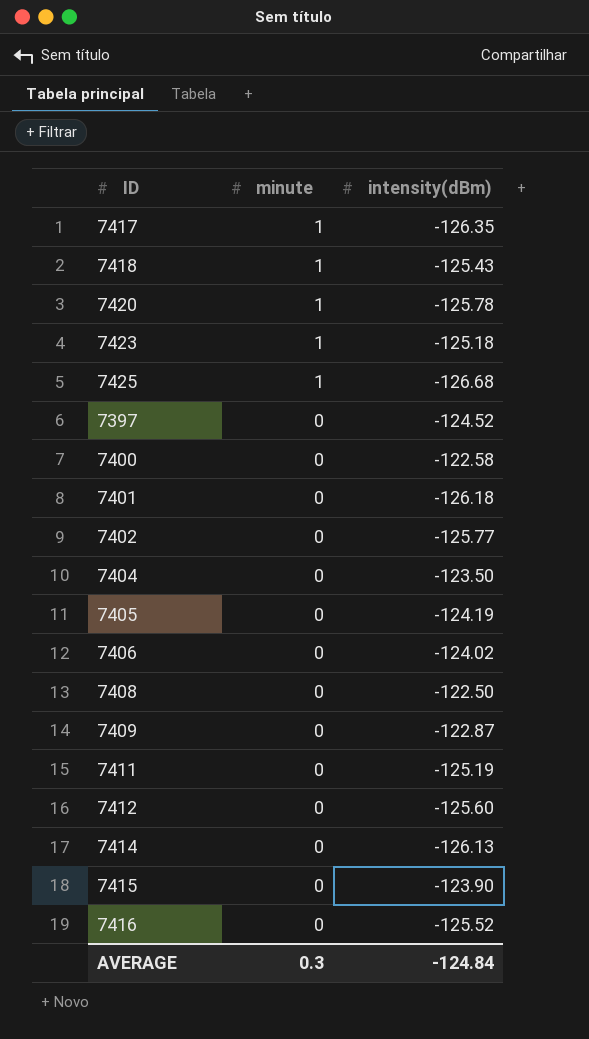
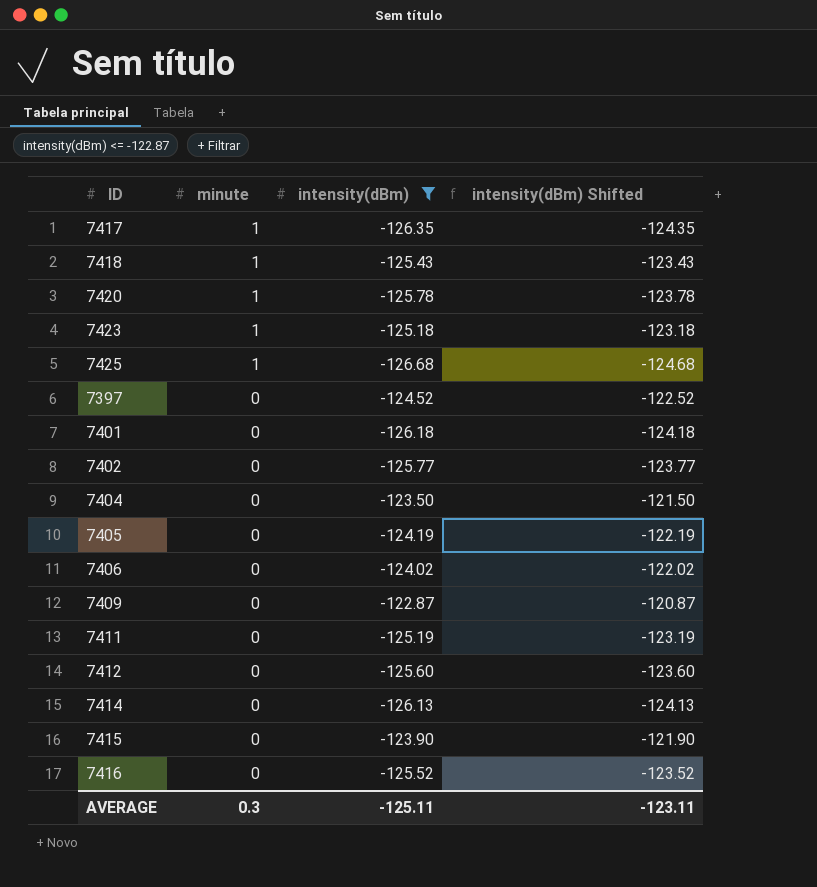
filter: none -> intensity(dBm) <= -122.87
column intensity(dBm) Shifted | formula: none -> [intensity(dBm)] + 2
AVERAGE | intensity(dBm): -124.84 -> -125.11

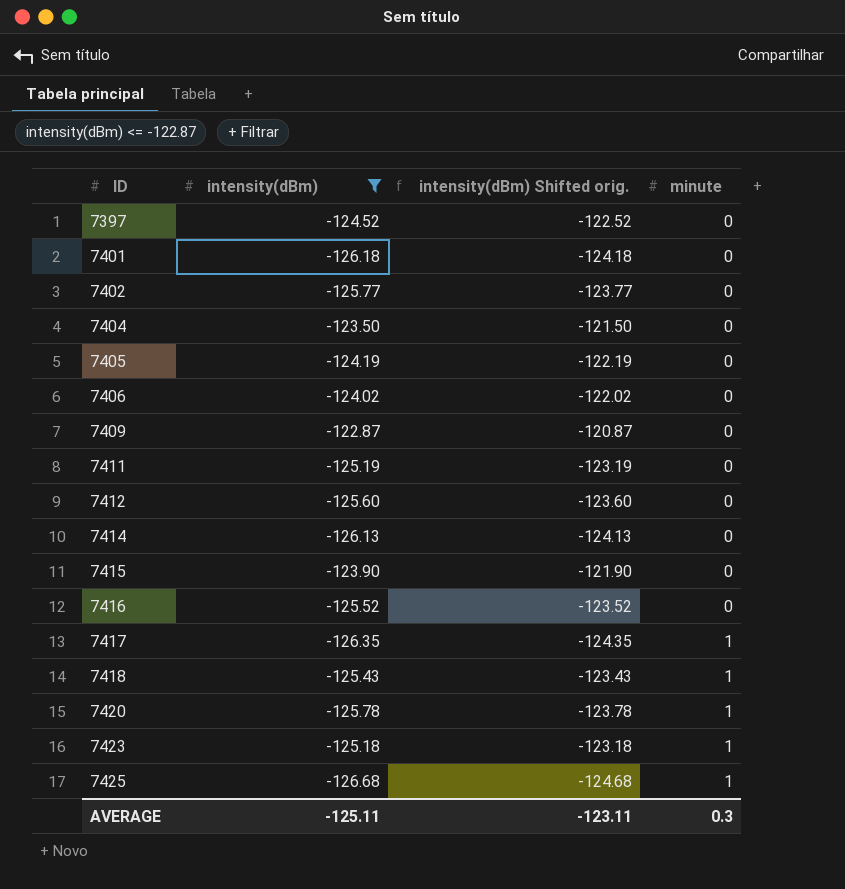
row order: minute descending -> ID ascending
column name: intensity(dBm) Shifted -> intensity(dBm) Shifted orig.
column minute | position: 2 -> 4

